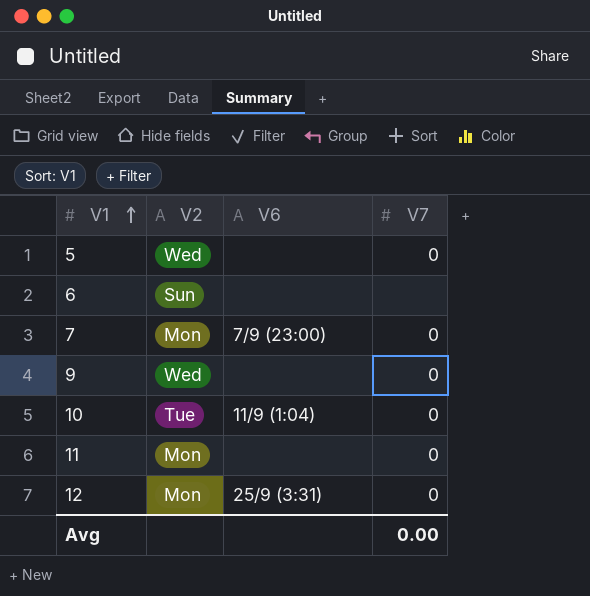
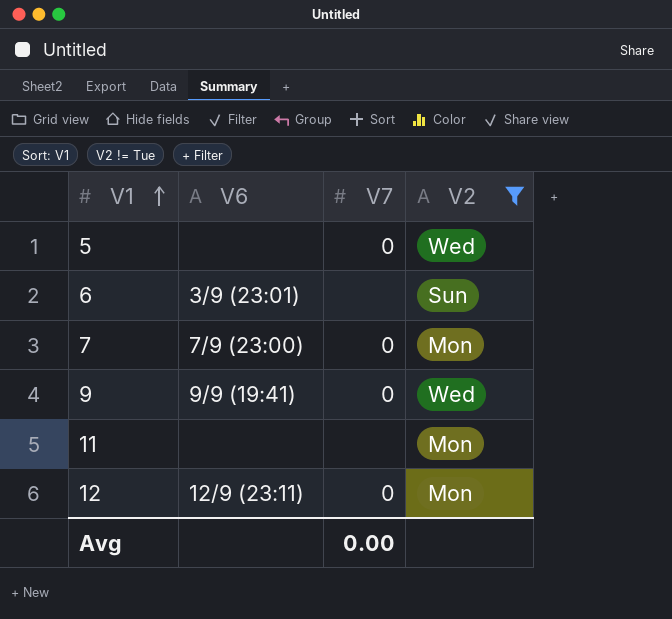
filter: none -> V2 != Tue
column V2 | position: 2 -> 4
6 | V6: none -> 3/9 (23:01)
9 | V6: none -> 9/9 (19:41)
11 | V7: 0 -> none
12 | V6: 25/9 (3:31) -> 12/9 (23:11)

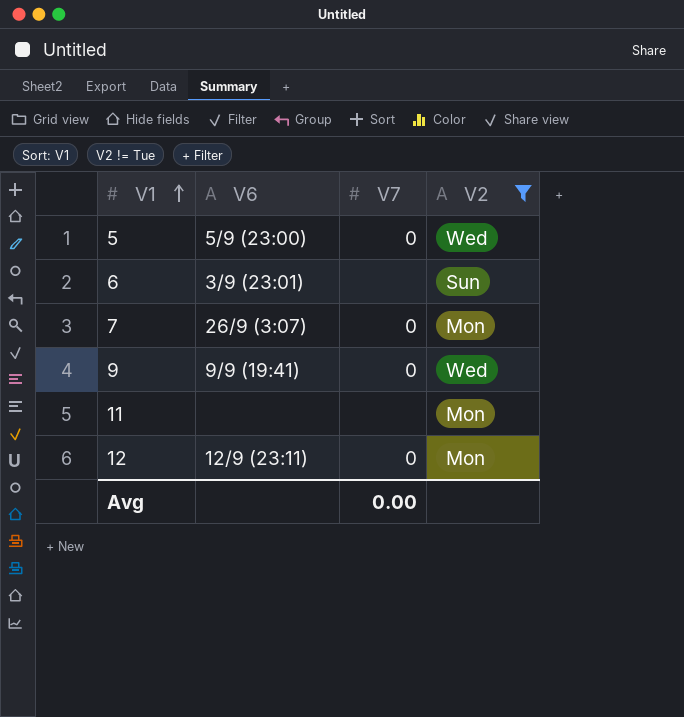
5 | V6: none -> 5/9 (23:00)
7 | V6: 7/9 (23:00) -> 26/9 (3:07)

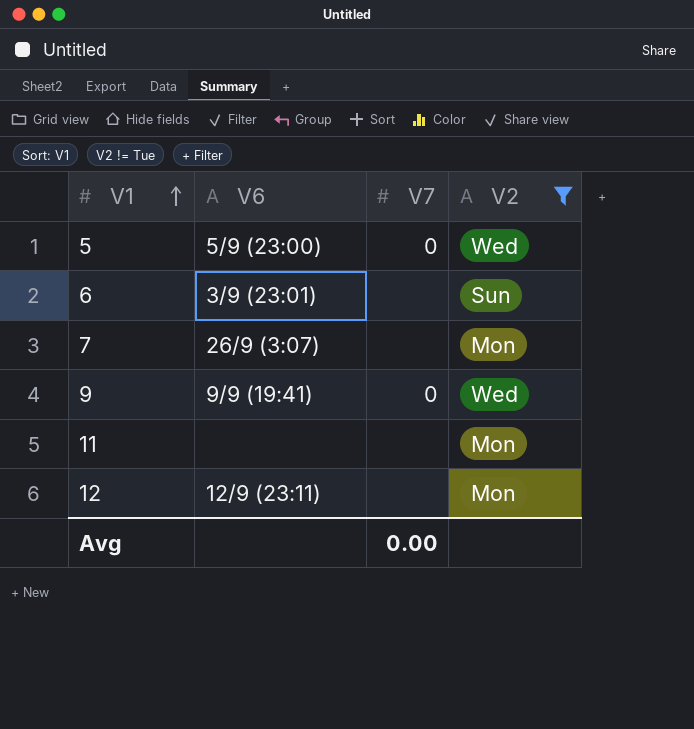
7 | V7: 0 -> none
12 | V7: 0 -> none

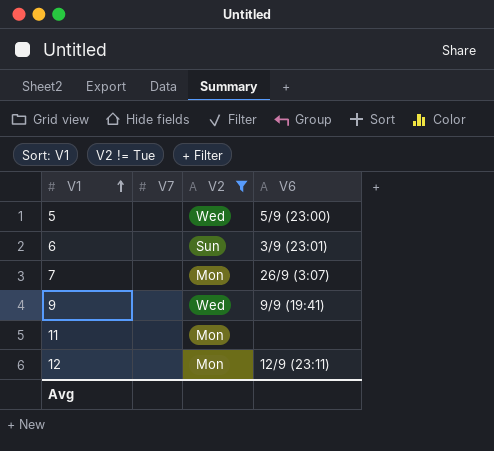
column V6 | position: 2 -> 4
5 | V7: 0 -> none
9 | V7: 0 -> none
Avg | V7: 0.00 -> none

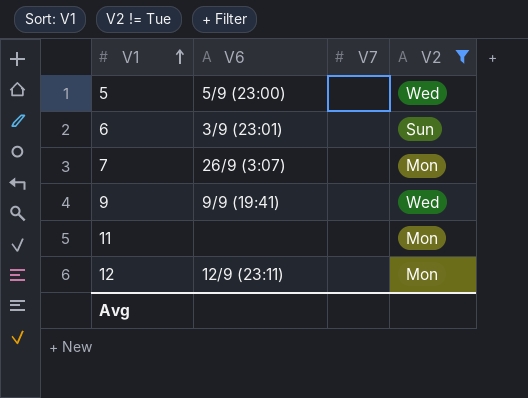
column V6 | position: 4 -> 2

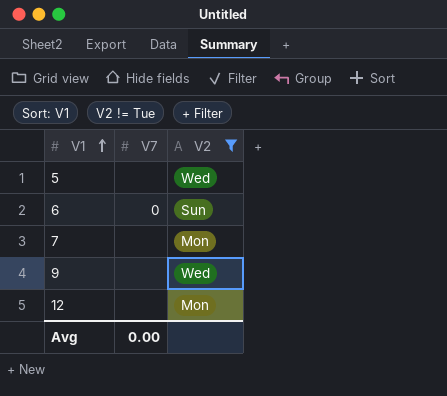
column V6 | position: 2 -> none
row 11: none | none | Mon -> none
6 | V7: none -> 0
Avg | V7: none -> 0.00

